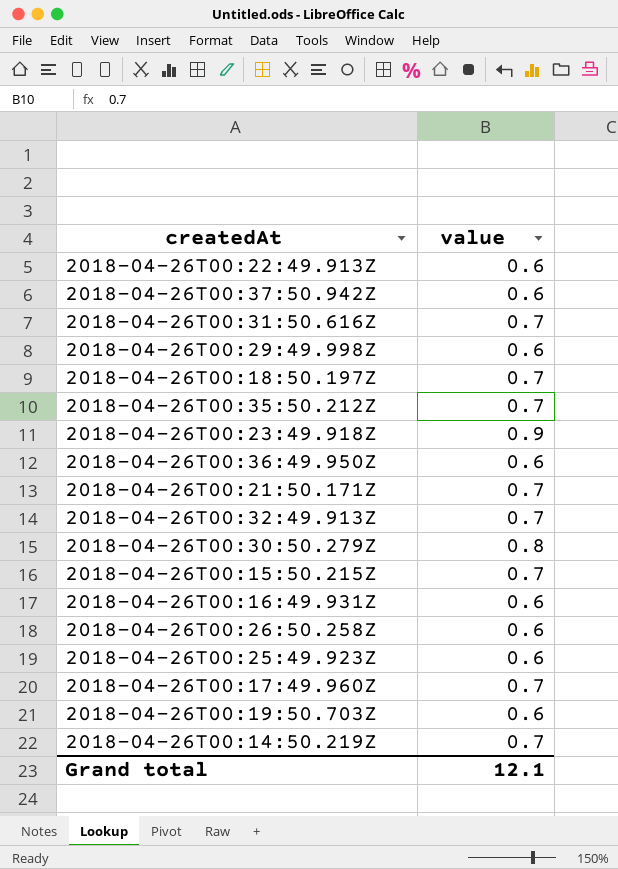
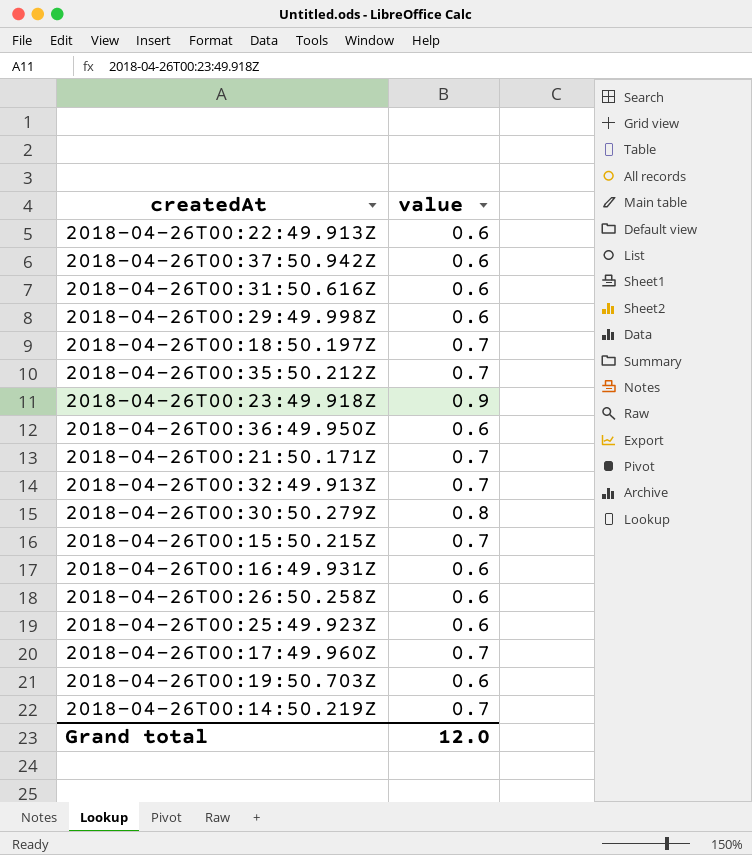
2018-04-26T00:31:50.616Z | value: 0.7 -> 0.6
Grand total | value: 12.1 -> 12.0

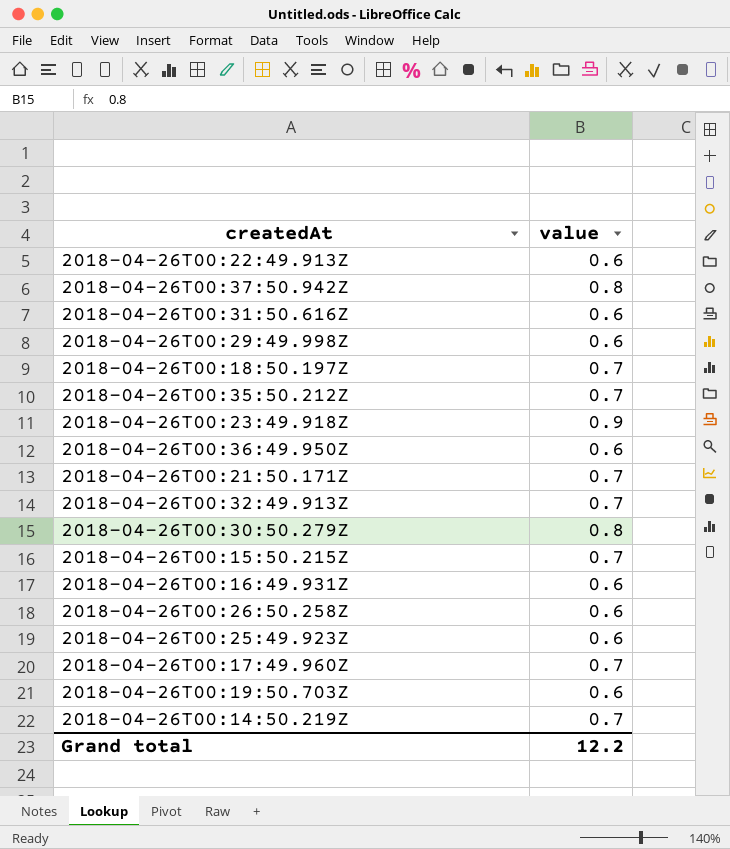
2018-04-26T00:37:50.942Z | value: 0.6 -> 0.8
Grand total | value: 12.0 -> 12.2

